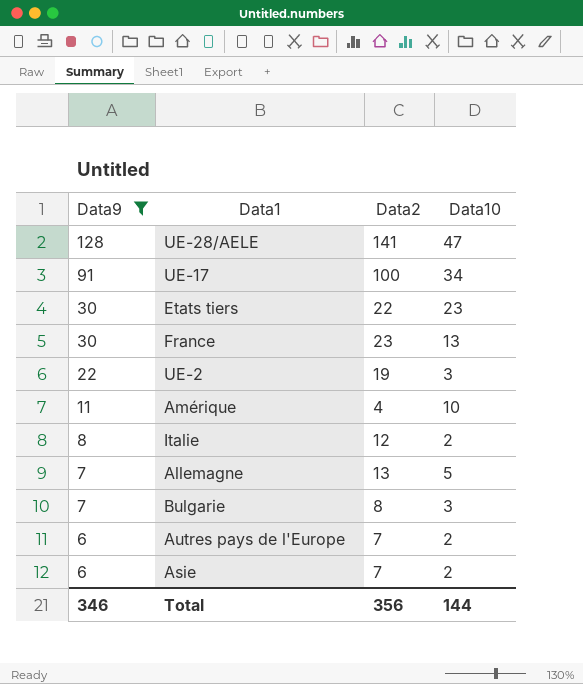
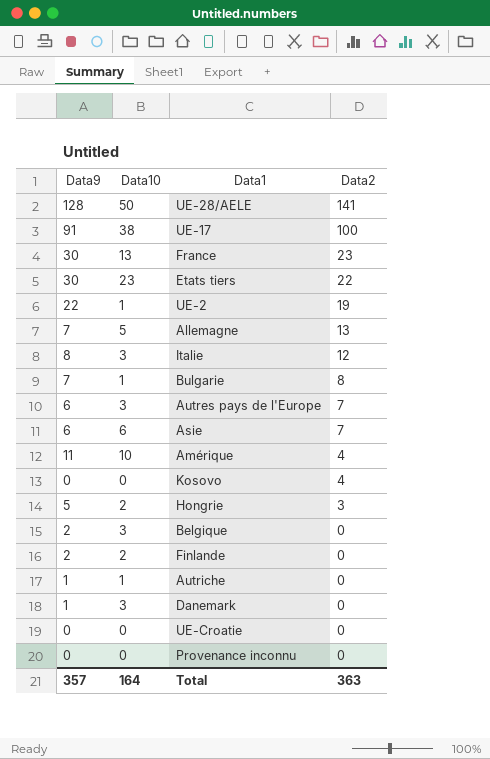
filter: Data9 >= 6 -> none
row order: Data9 descending -> Data2 descending
column Data10 | position: 4 -> 2
UE-28/AELE | Data10: 47 -> 50
UE-17 | Data10: 34 -> 38
UE-2 | Data10: 3 -> 1
Italie | Data10: 2 -> 3
Bulgarie | Data10: 3 -> 1
Autres pays de l'Europe | Data10: 2 -> 3
Asie | Data10: 2 -> 6
Total | Data9: 346 -> 357
Total | Data10: 144 -> 164
Total | Data2: 356 -> 363

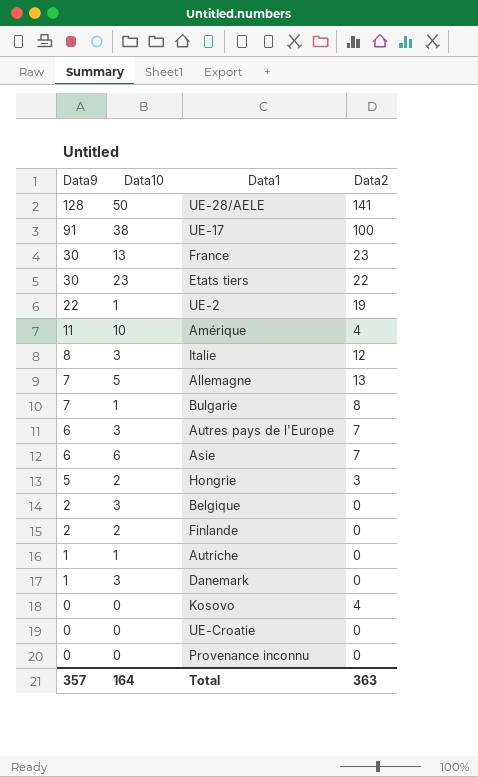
row order: Data2 descending -> Data9 descending

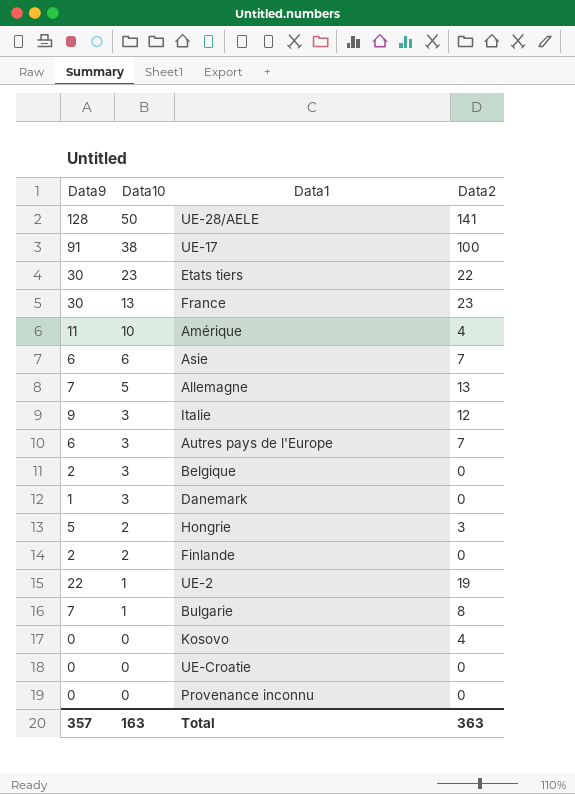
row order: Data9 descending -> Data10 descending
row Autriche: 1 | 1 | 0 -> none
Italie | Data9: 8 -> 9
Total | Data10: 164 -> 163

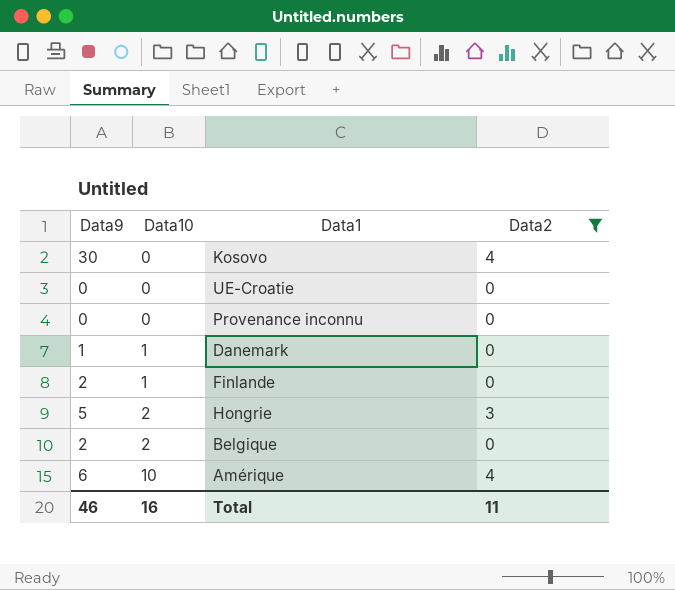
filter: none -> Data2 <= 4
row order: Data10 descending -> Data10 ascending
Kosovo | Data9: 0 -> 30
Danemark | Data10: 3 -> 1
Finlande | Data10: 2 -> 1
Belgique | Data10: 3 -> 2
Amérique | Data9: 11 -> 6
Total | Data9: 357 -> 46
Total | Data10: 163 -> 16
Total | Data2: 363 -> 11

